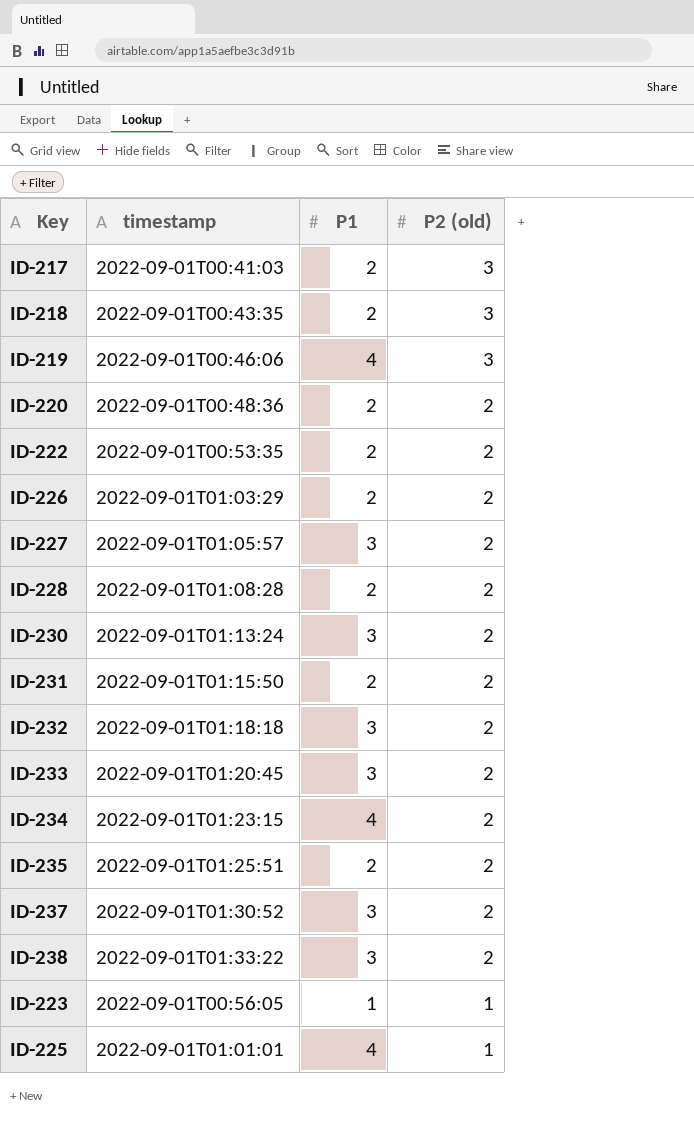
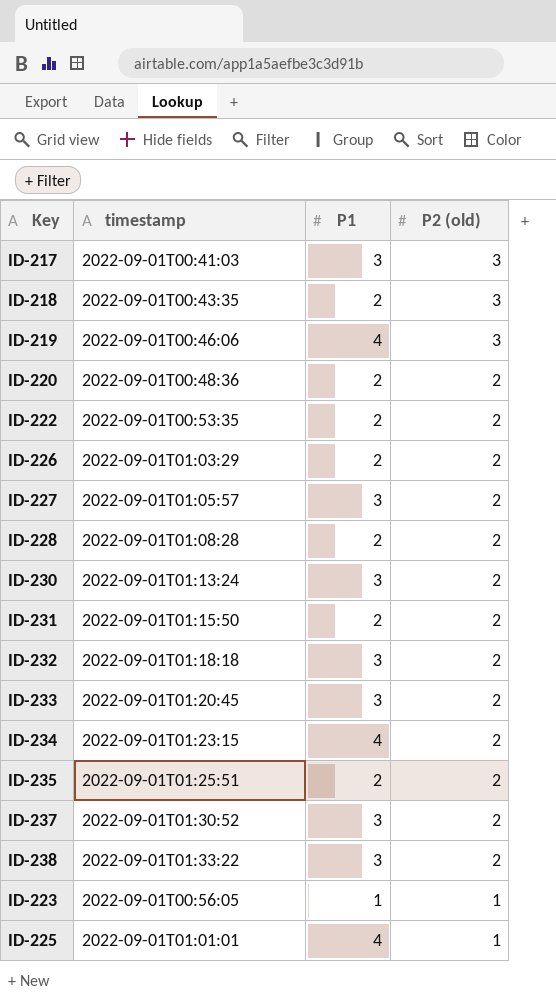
ID-217 | P1: 2 -> 3

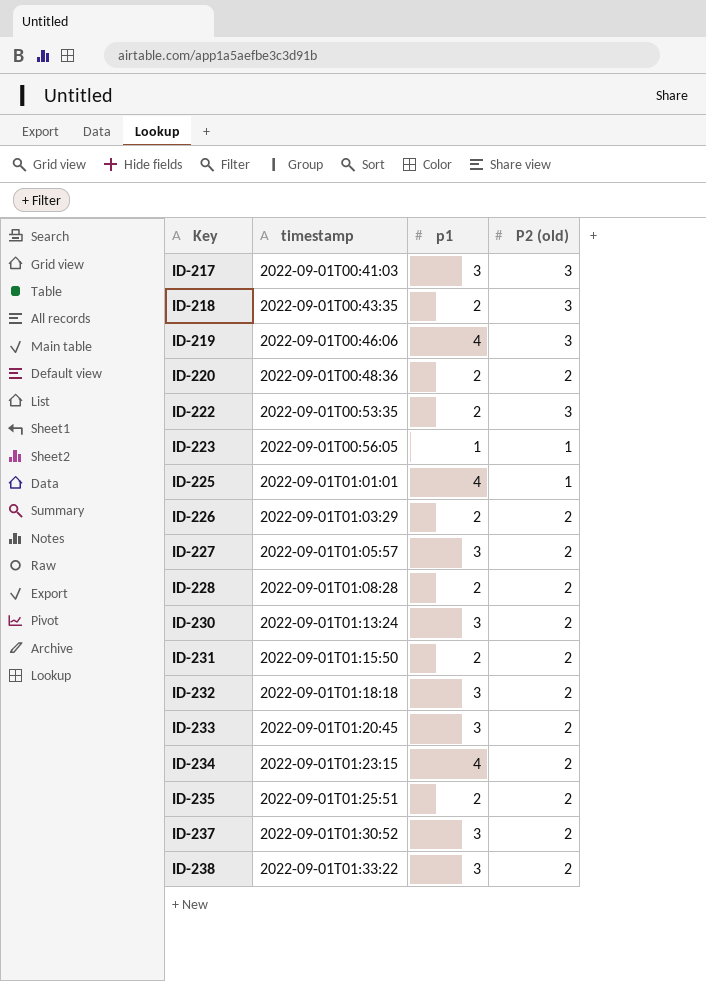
row order: P2 (old) descending -> Key ascending
column name: P1 -> p1
ID-222 | P2 (old): 2 -> 3

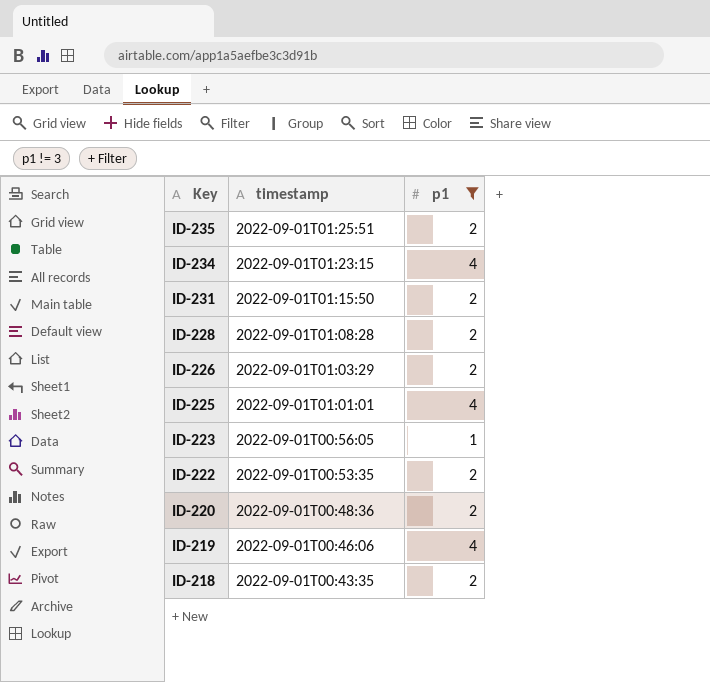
filter: none -> p1 != 3
row order: Key ascending -> Key descending
column P2 (old) | position: 4 -> none

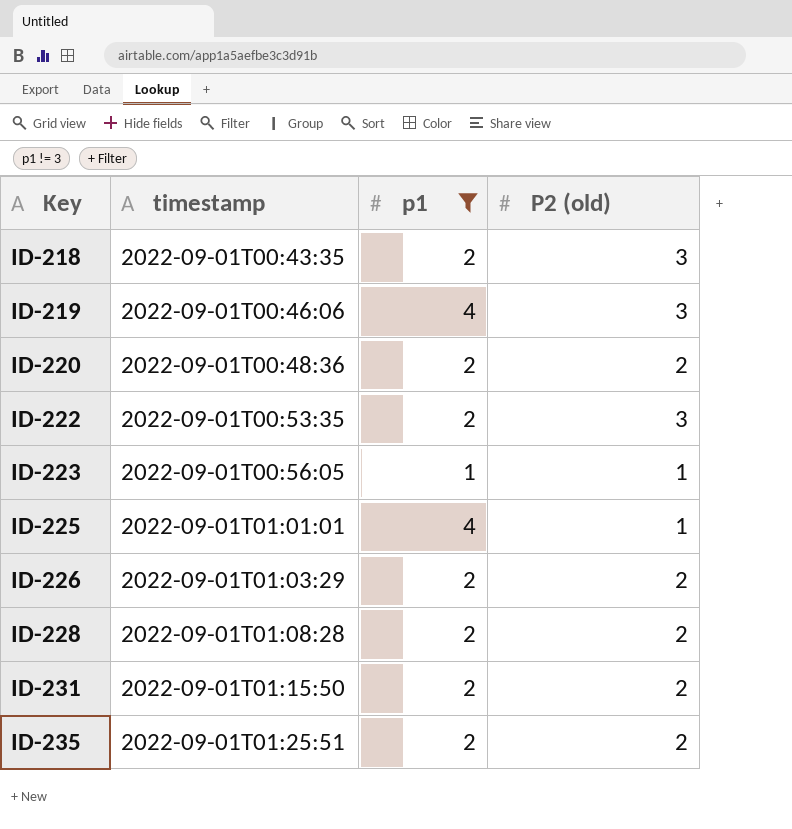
row order: Key descending -> Key ascending
column P2 (old) | position: none -> 4
row ID-234: 2022-09-01T01:23:15 | 4 -> none

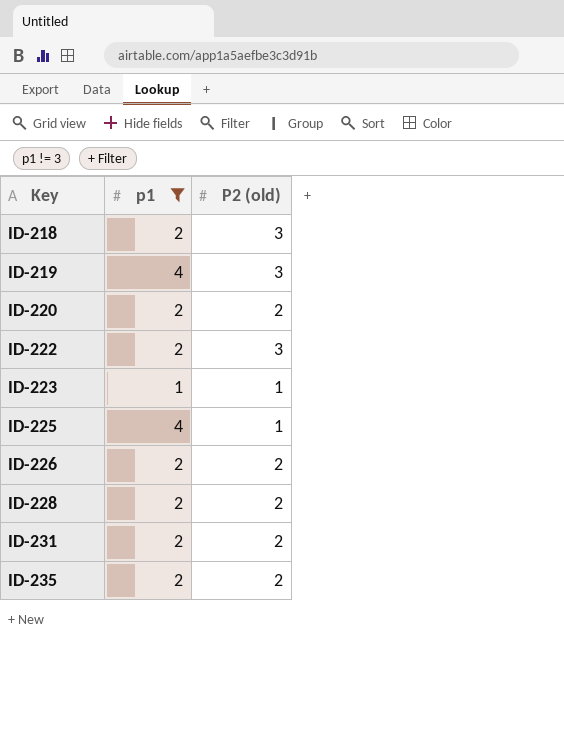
column timestamp | position: 2 -> none

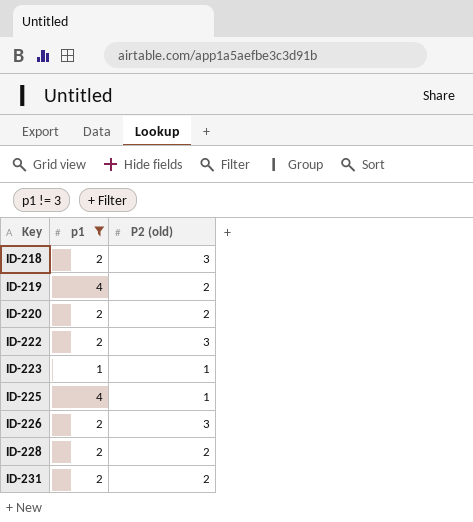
row ID-235: 2 | 2 -> none
ID-219 | P2 (old): 3 -> 2
ID-226 | P2 (old): 2 -> 3

